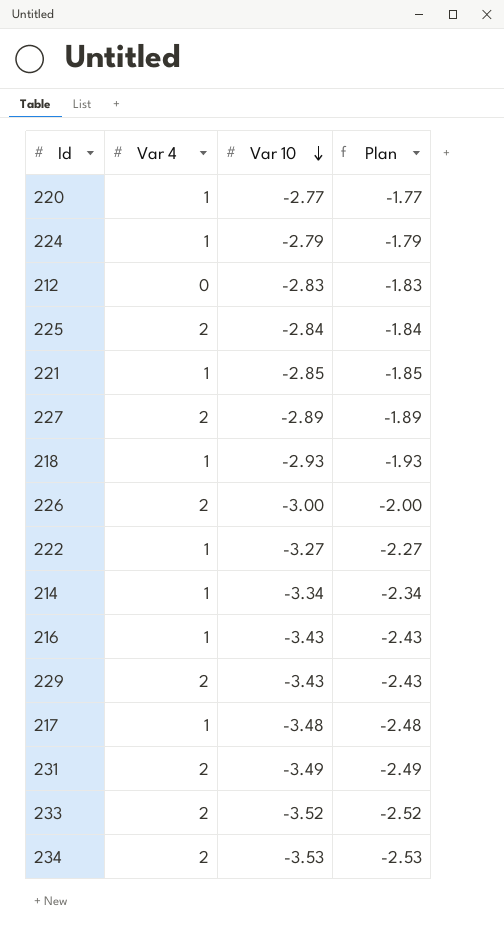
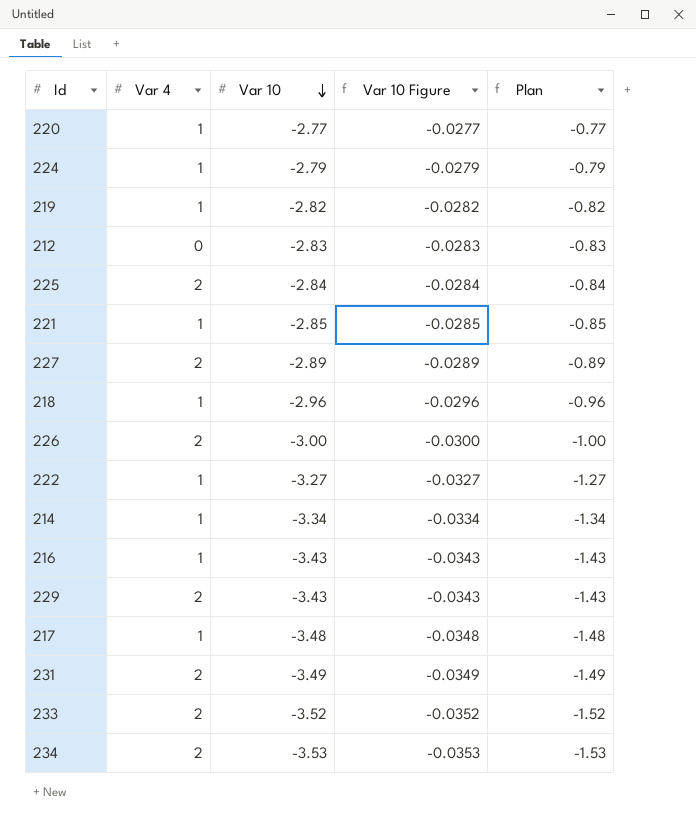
column Var 10 Figure | formula: none -> [Var 10] * 0.01
column Plan | formula: [Var 10] + 1 -> [Var 10] + 2
row 219: none -> 1 | -2.82 | -0.0282 | -0.82
218 | Var 10: -2.93 -> -2.96

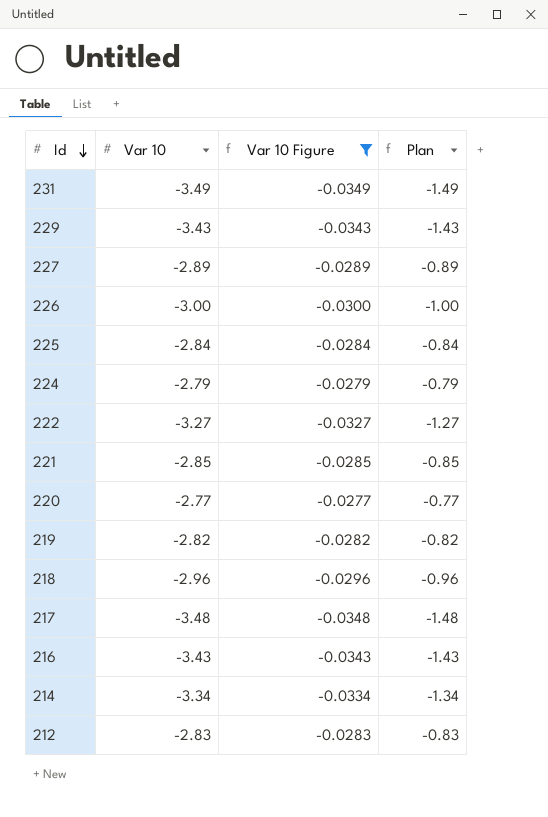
filter: none -> Var 10 Figure >= -0.0349
row order: Var 10 descending -> Id descending
column Var 4 | position: 2 -> none

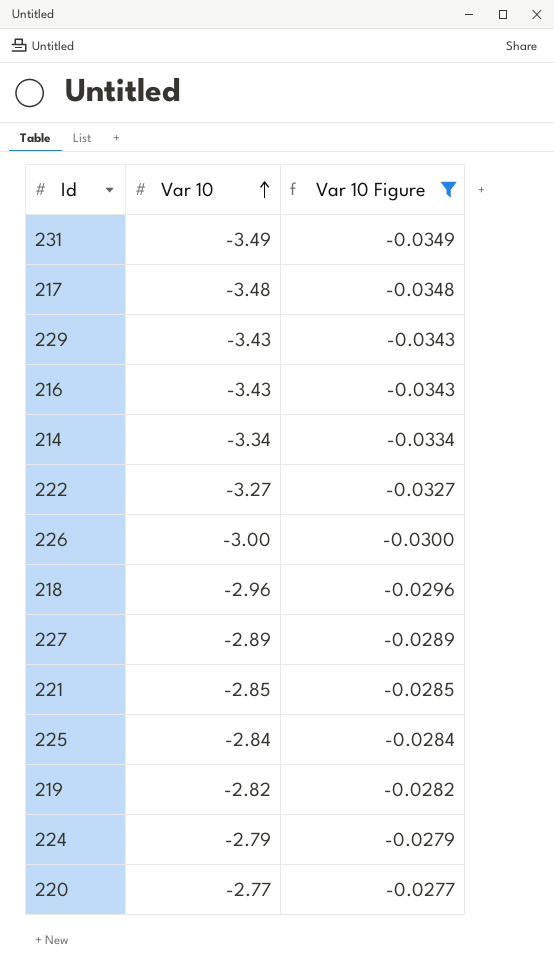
row order: Id descending -> Var 10 ascending
column Plan | formula: [Var 10] + 2 -> none
row 212: -2.83 | -0.0283 | -0.83 -> none

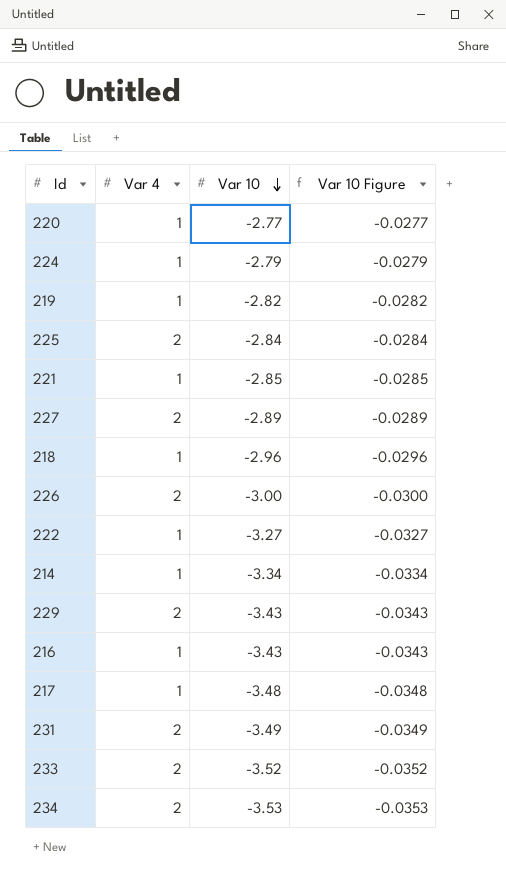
filter: Var 10 Figure >= -0.0349 -> none
row order: Var 10 ascending -> Var 10 descending
column Var 4 | position: none -> 2

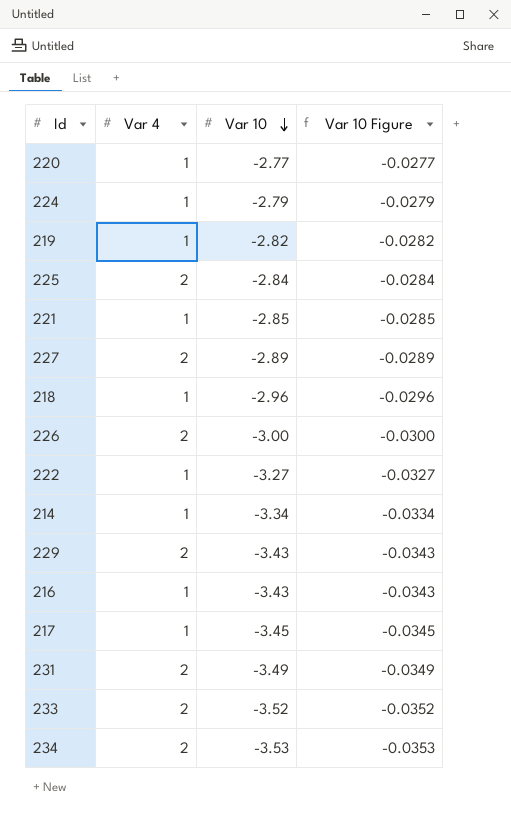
217 | Var 10: -3.48 -> -3.45
217 | Var 10 Figure: -0.0348 -> -0.0345

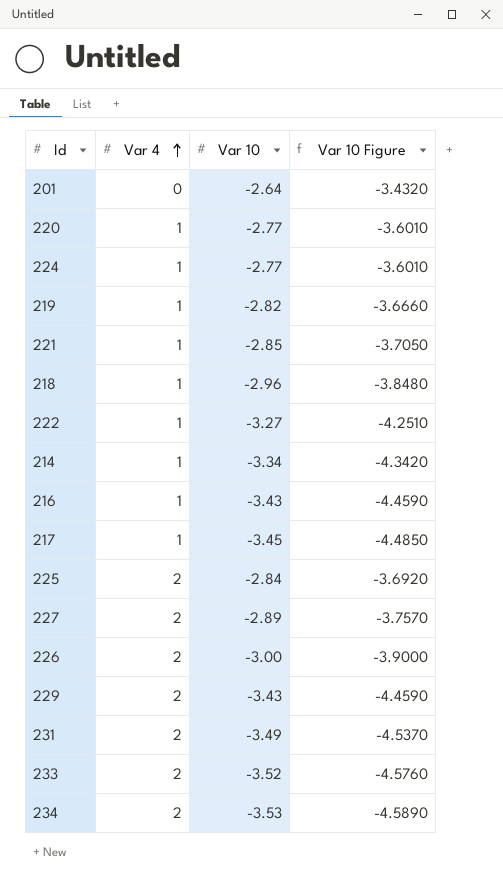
row order: Var 10 descending -> Var 4 ascending
column Var 10 Figure | formula: [Var 10] * 0.01 -> [Var 10] * 1.3
row 201: none -> 0 | -2.64 | -3.4320
224 | Var 10: -2.79 -> -2.77

